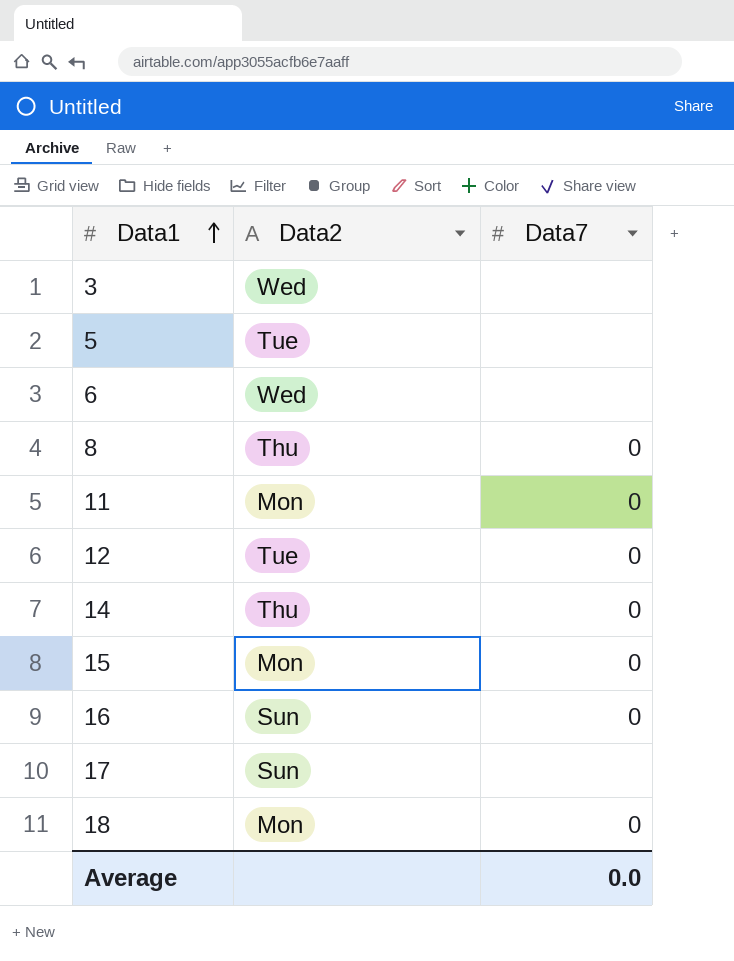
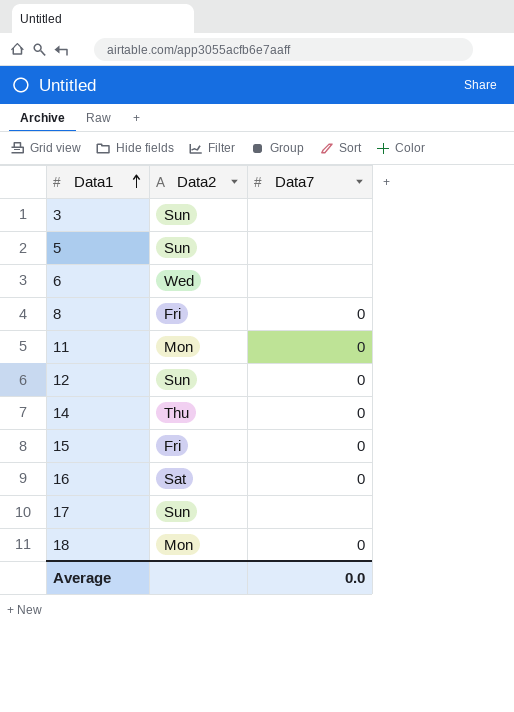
3 | Data2: Wed -> Sun
5 | Data2: Tue -> Sun
8 | Data2: Thu -> Fri
12 | Data2: Tue -> Sun
15 | Data2: Mon -> Fri
16 | Data2: Sun -> Sat

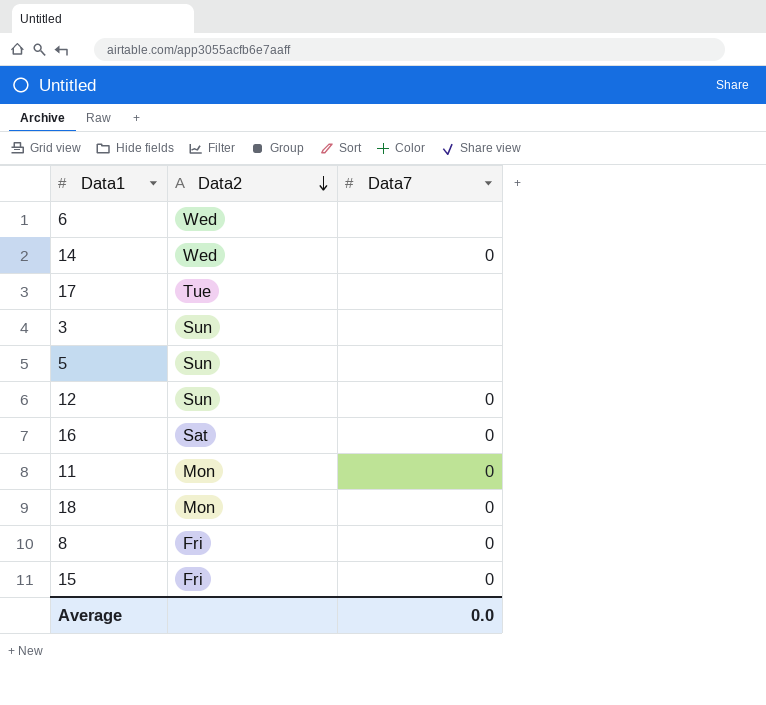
row order: Data1 ascending -> Data2 descending
14 | Data2: Thu -> Wed
17 | Data2: Sun -> Tue

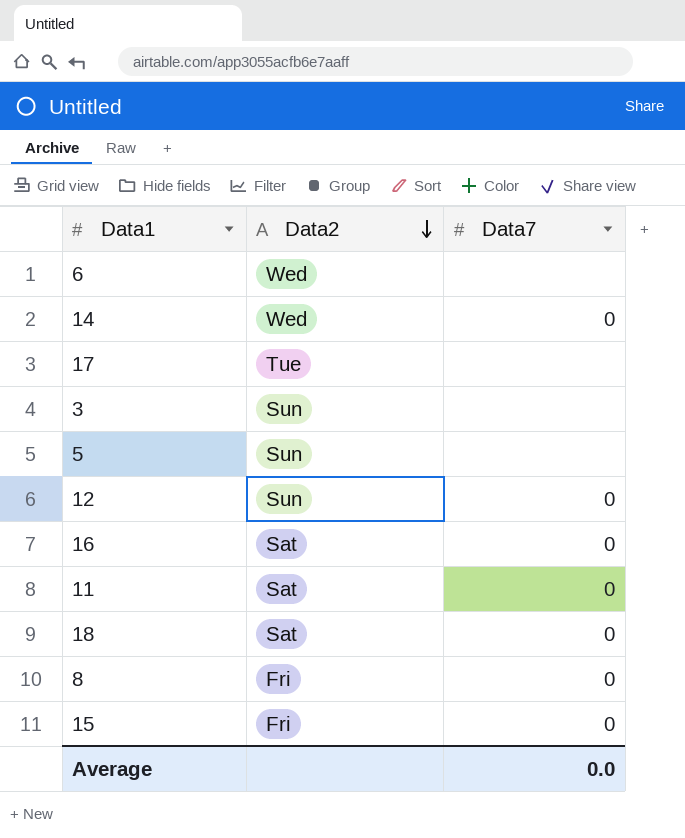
11 | Data2: Mon -> Sat
18 | Data2: Mon -> Sat

